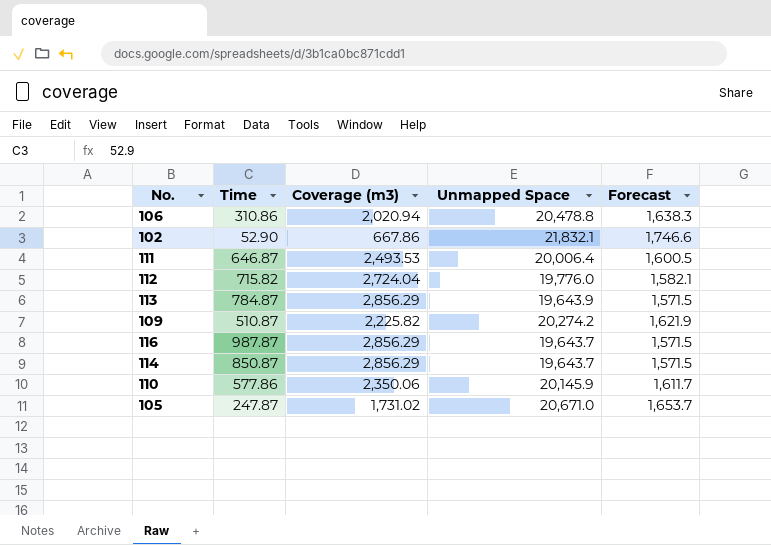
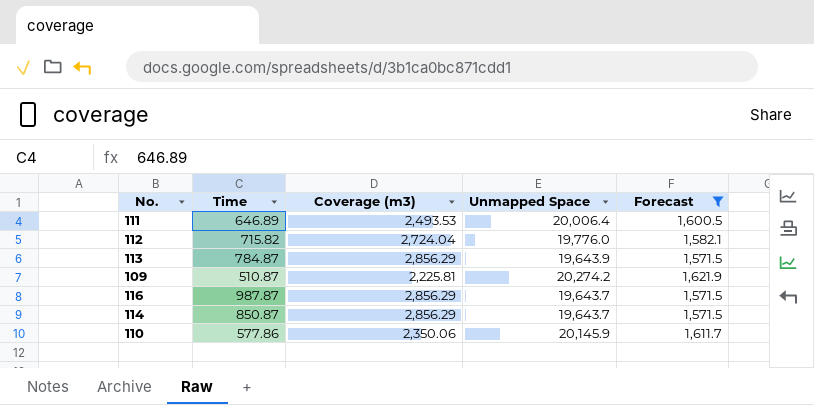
filter: none -> Forecast <= 1,621.9
111 | Time: 646.87 -> 646.89
109 | Coverage (m3): 2,225.82 -> 2,225.81

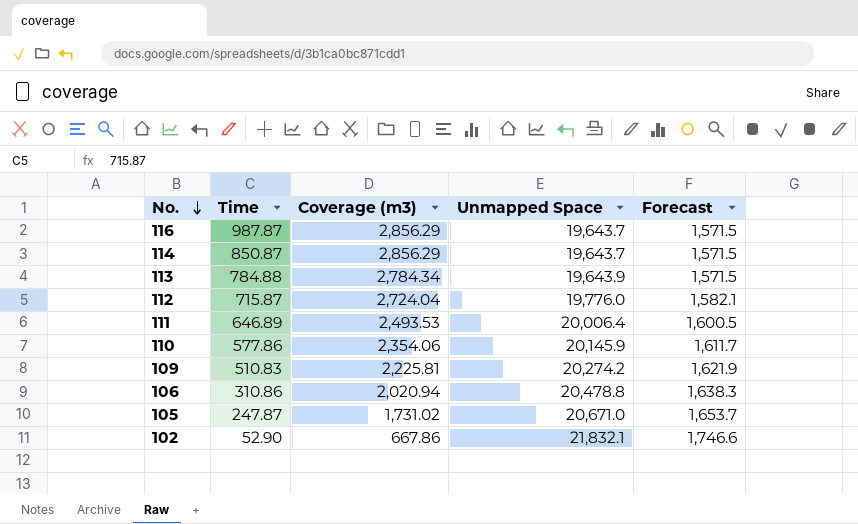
filter: Forecast <= 1,621.9 -> none
row order: none -> No. descending
113 | Time: 784.87 -> 784.88
113 | Coverage (m3): 2,856.29 -> 2,784.34
112 | Time: 715.82 -> 715.87
110 | Coverage (m3): 2,350.06 -> 2,354.06
109 | Time: 510.87 -> 510.83

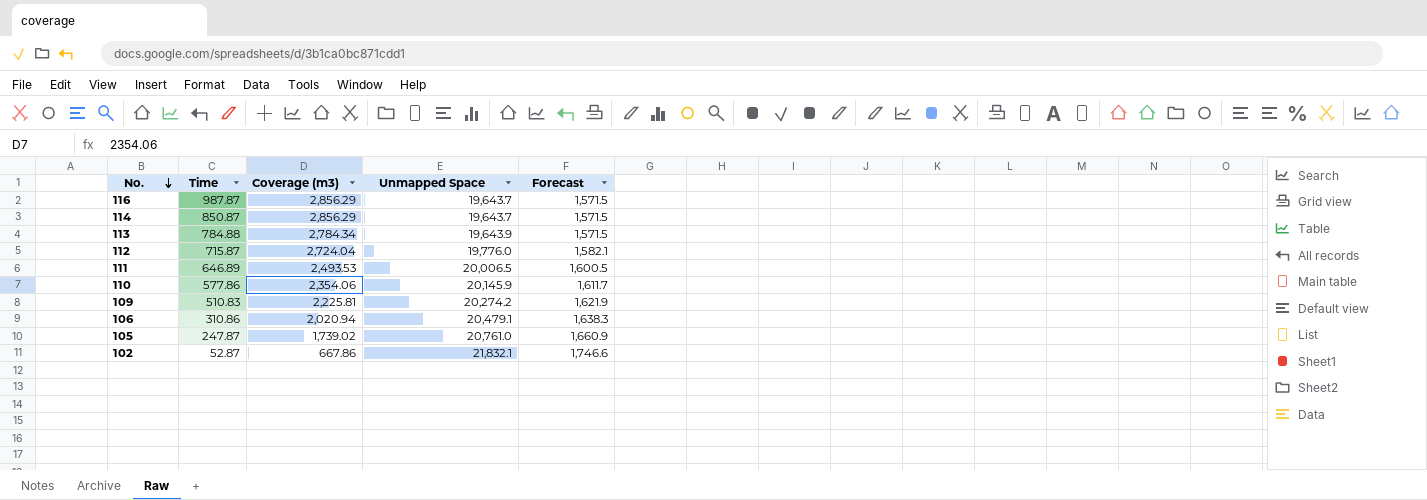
111 | Unmapped Space: 20,006.4 -> 20,006.5
106 | Unmapped Space: 20,478.8 -> 20,479.1
105 | Coverage (m3): 1,731.02 -> 1,739.02
105 | Unmapped Space: 20,671.0 -> 20,761.0
105 | Forecast: 1,653.7 -> 1,660.9
102 | Time: 52.90 -> 52.87

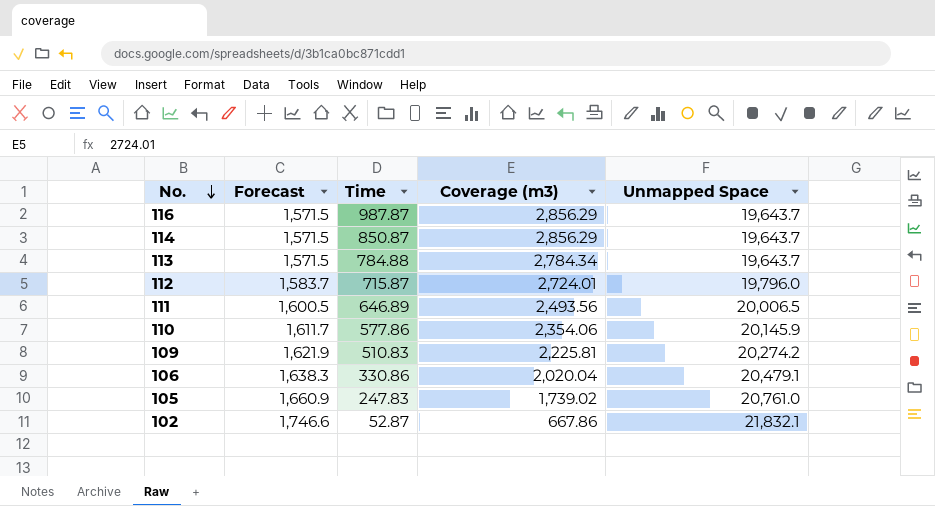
column Forecast | position: 5 -> 2
113 | Unmapped Space: 19,643.9 -> 19,643.7
112 | Forecast: 1,582.1 -> 1,583.7
112 | Coverage (m3): 2,724.04 -> 2,724.01
112 | Unmapped Space: 19,776.0 -> 19,796.0
111 | Coverage (m3): 2,493.53 -> 2,493.56
106 | Time: 310.86 -> 330.86
106 | Coverage (m3): 2,020.94 -> 2,020.04
105 | Time: 247.87 -> 247.83

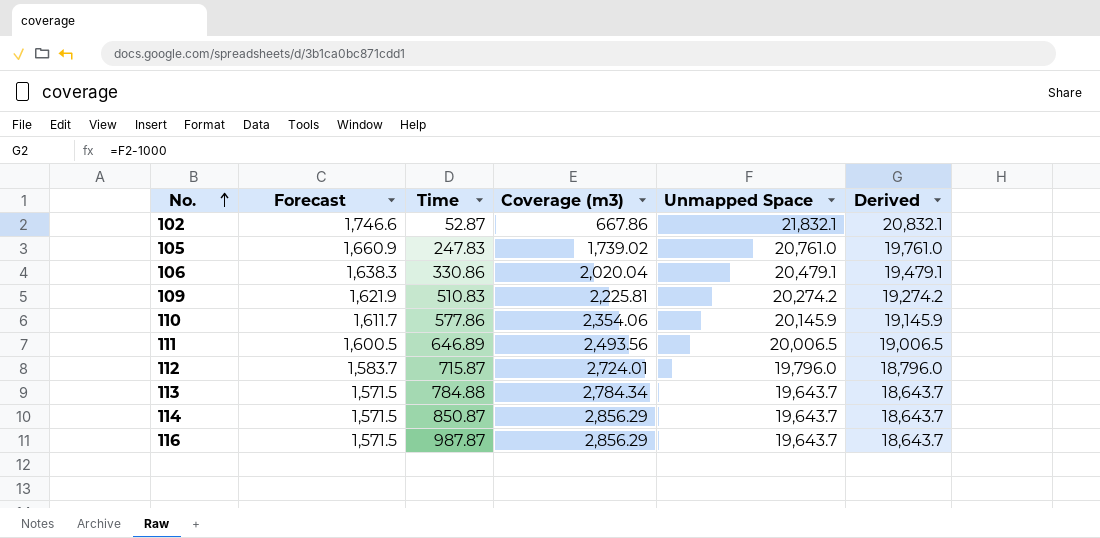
row order: No. descending -> No. ascending
column Derived | formula: none -> [Unmapped Space] - 1000

